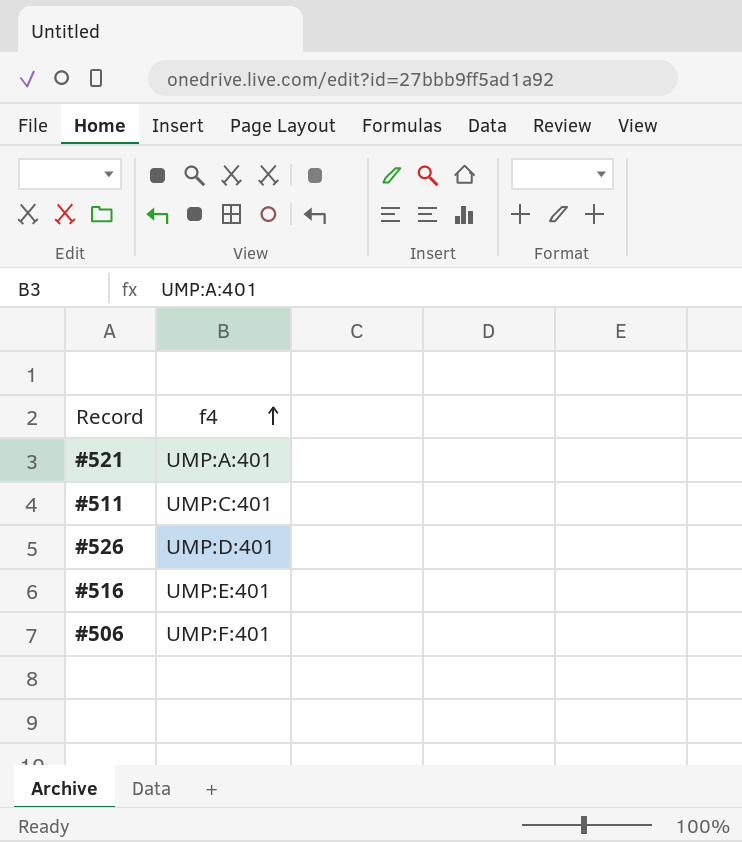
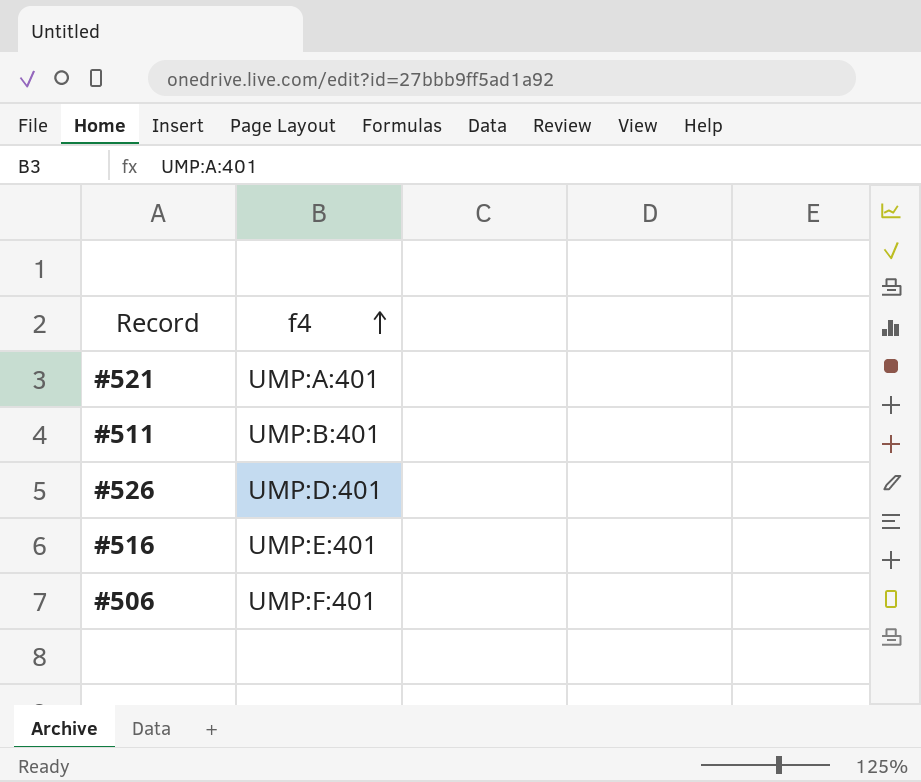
#511 | f4: UMP:C:401 -> UMP:B:401

